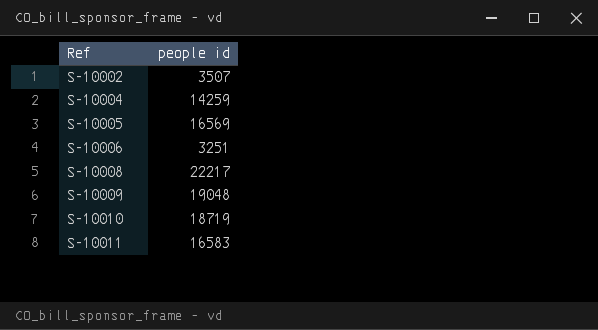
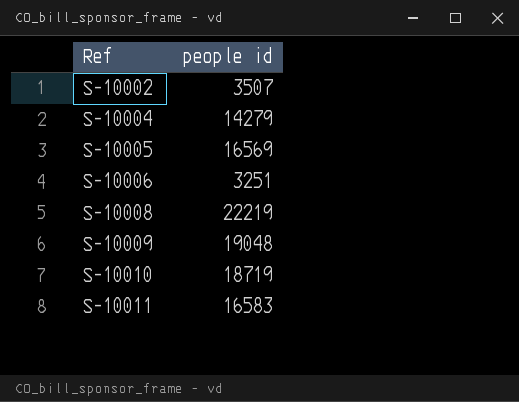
S-10004 | people id: 14259 -> 14279
S-10008 | people id: 22217 -> 22219

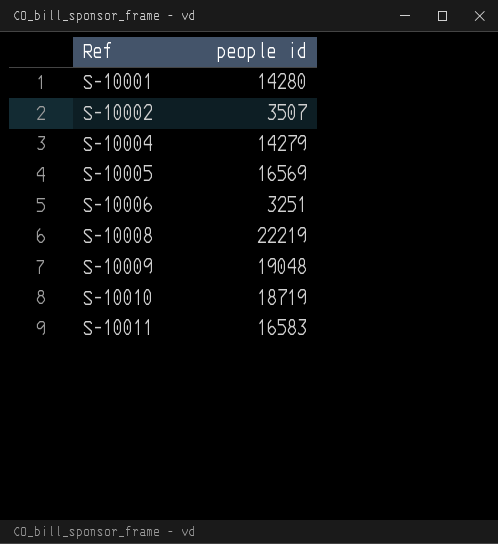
row S-10001: none -> 14280

